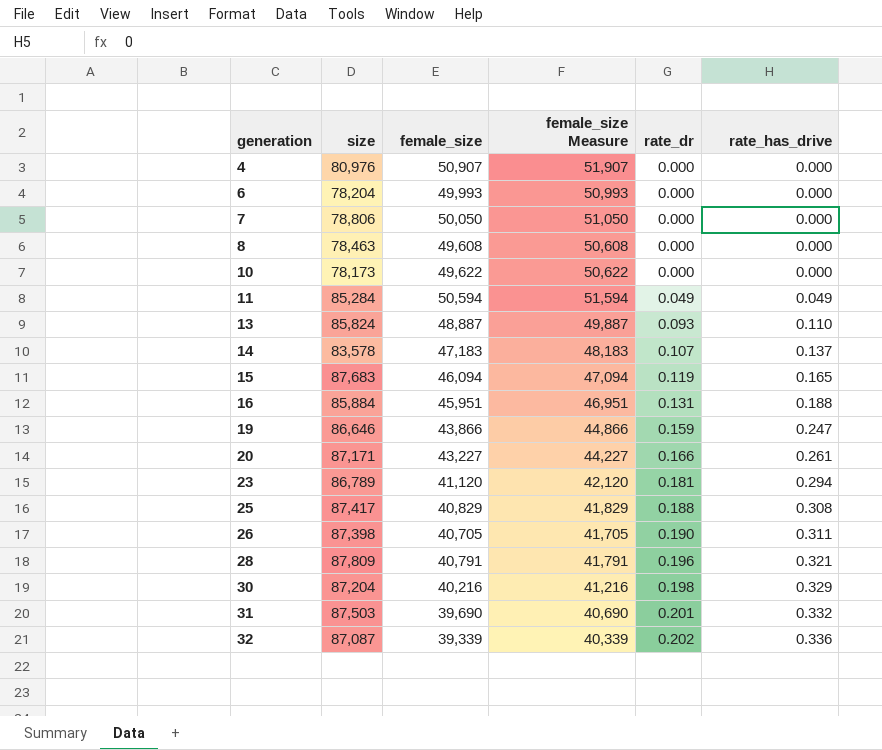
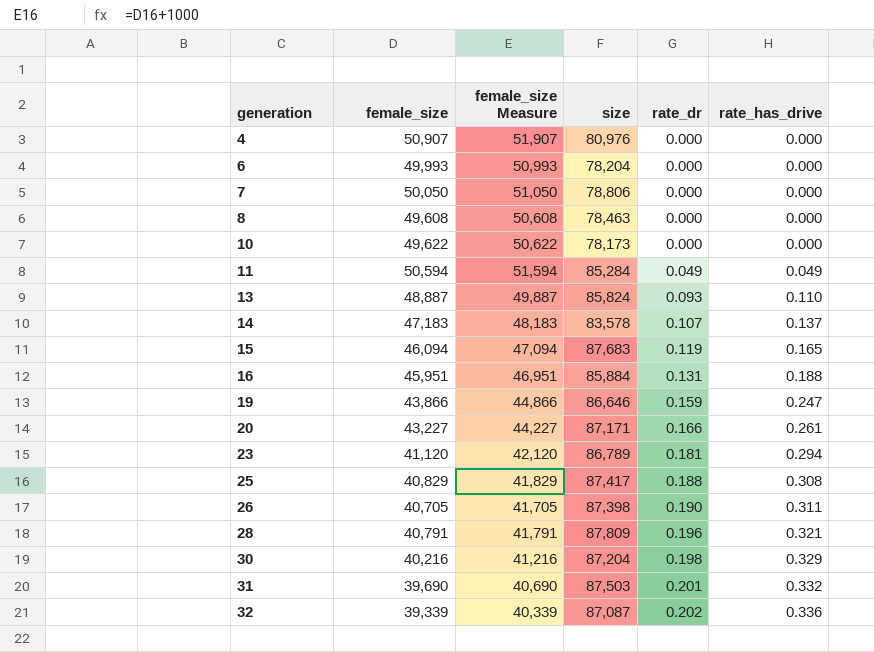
column size | position: 2 -> 4

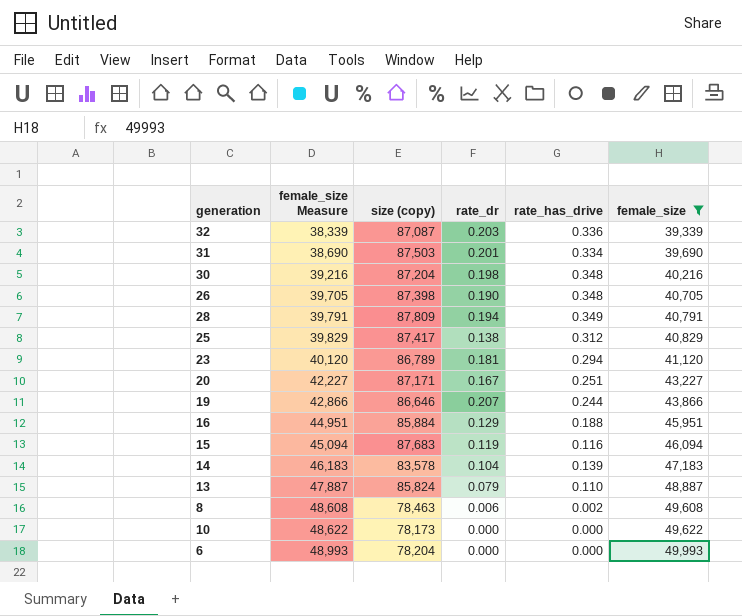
filter: none -> female_size <= 49,993
row order: generation ascending -> female_size Measure ascending
column female_size Measure | formula: [female_size] + 1000 -> [female_size] - 1000
column name: size -> size (copy)
column female_size | position: 2 -> 6
32 | rate_dr: 0.202 -> 0.203
31 | rate_has_drive: 0.332 -> 0.334
30 | rate_has_drive: 0.329 -> 0.348
26 | rate_has_drive: 0.311 -> 0.348
28 | rate_dr: 0.196 -> 0.194
28 | rate_has_drive: 0.321 -> 0.349
25 | rate_dr: 0.188 -> 0.138
25 | rate_has_drive: 0.308 -> 0.312
20 | rate_dr: 0.166 -> 0.167
20 | rate_has_drive: 0.261 -> 0.251
19 | rate_dr: 0.159 -> 0.207
19 | rate_has_drive: 0.247 -> 0.244
16 | rate_dr: 0.131 -> 0.129
15 | rate_has_drive: 0.165 -> 0.116
14 | rate_dr: 0.107 -> 0.104
14 | rate_has_drive: 0.137 -> 0.139
13 | rate_dr: 0.093 -> 0.079
8 | rate_dr: 0.000 -> 0.006
8 | rate_has_drive: 0.000 -> 0.002

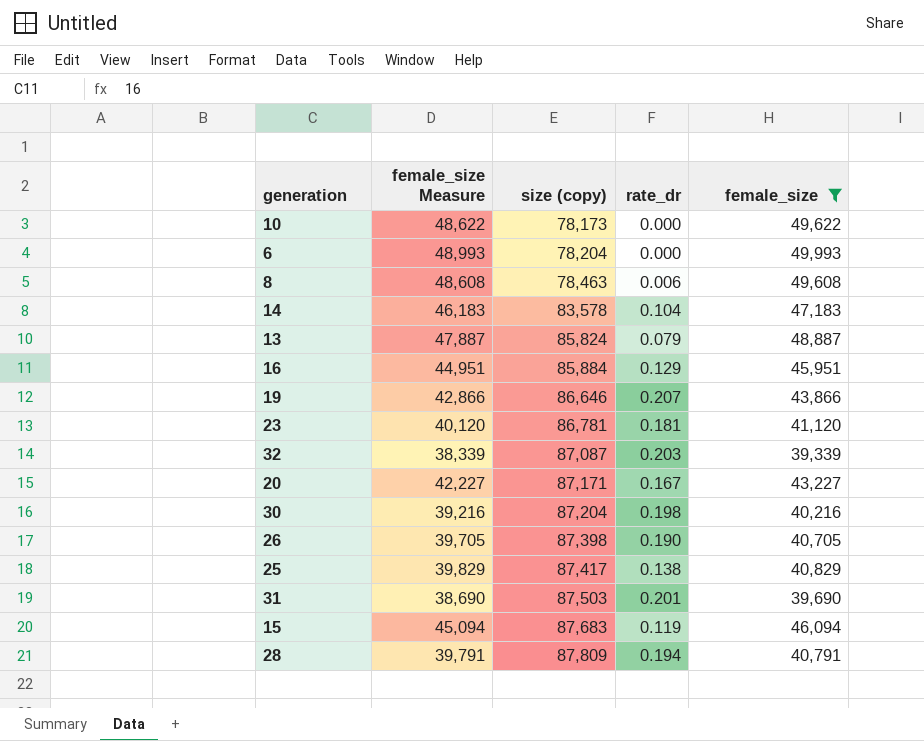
row order: female_size Measure ascending -> size (copy) ascending
column rate_has_drive | position: 5 -> none
23 | size (copy): 86,789 -> 86,781

